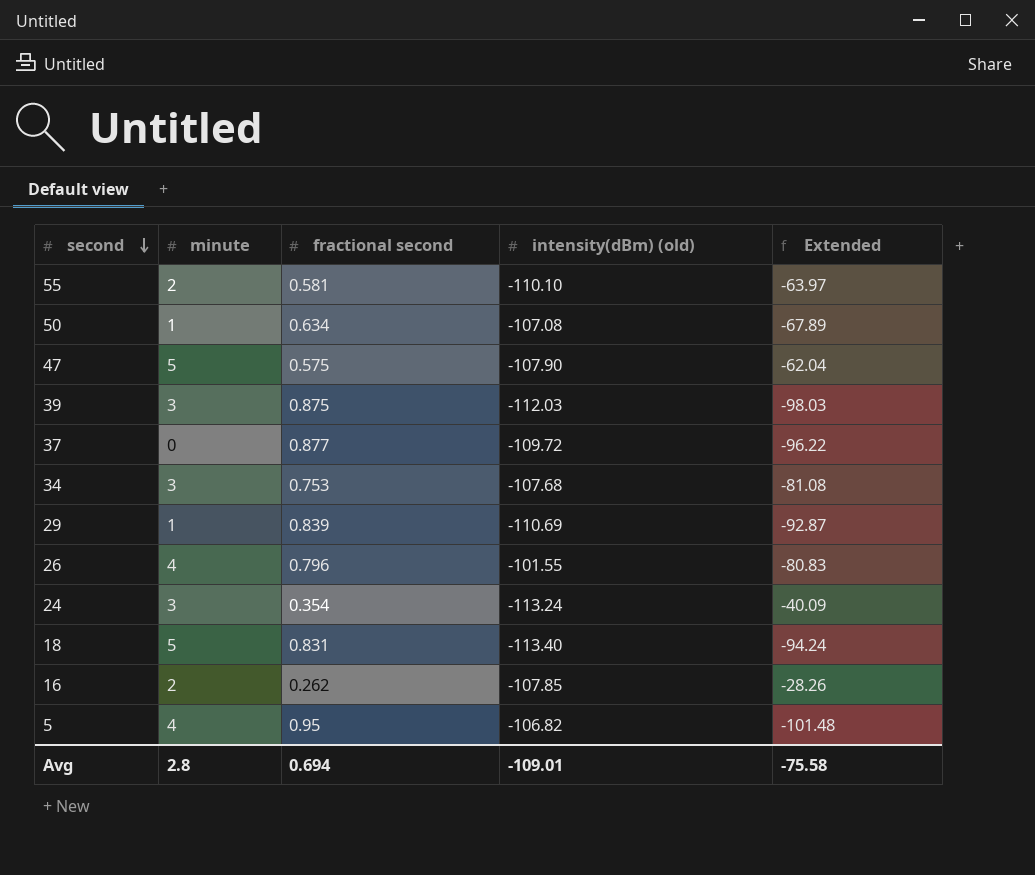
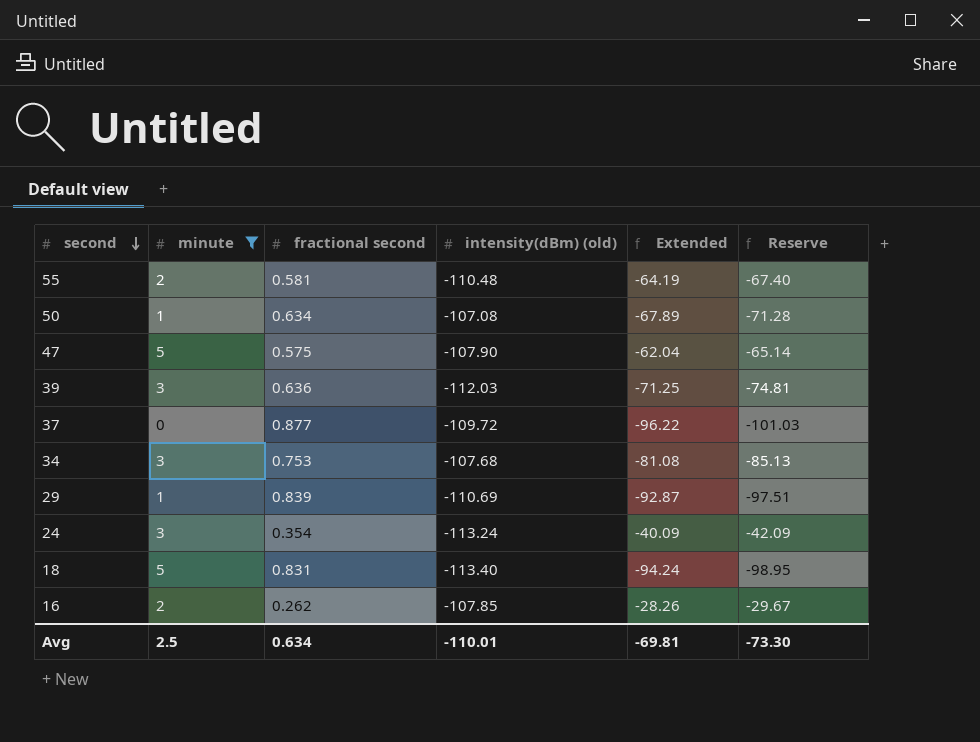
filter: none -> minute != 4
column Reserve | formula: none -> [Extended] * 1.05
55 | intensity(dBm) (old): -110.10 -> -110.48
55 | Extended: -63.97 -> -64.19
39 | fractional second: 0.875 -> 0.636
39 | Extended: -98.03 -> -71.25
Avg | minute: 2.8 -> 2.5
Avg | fractional second: 0.694 -> 0.634
Avg | intensity(dBm) (old): -109.01 -> -110.01
Avg | Extended: -75.58 -> -69.81

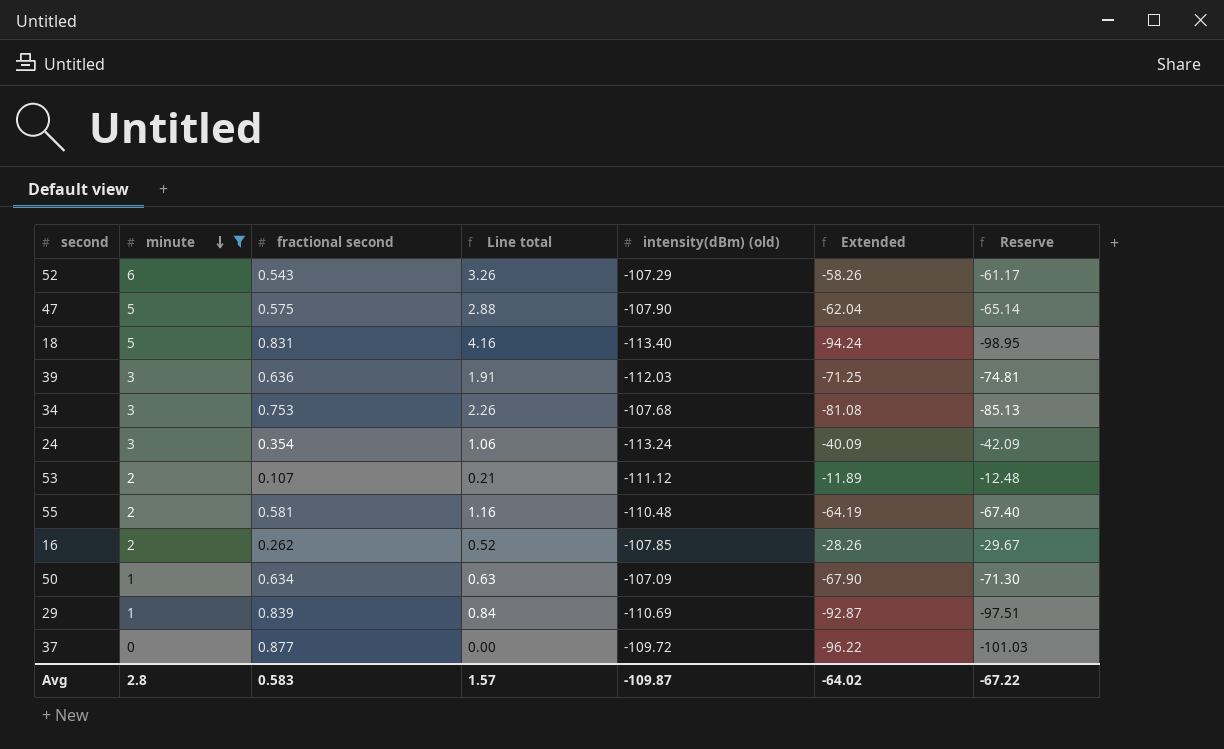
row order: second descending -> minute descending
column Line total | formula: none -> [minute] * [fractional second]
row 52: none -> 6 | 0.543 | 3.26 | -107.29 | -58.26 | -61.17
row 53: none -> 2 | 0.107 | 0.21 | -111.12 | -11.89 | -12.48
50 | intensity(dBm) (old): -107.08 -> -107.09
50 | Extended: -67.89 -> -67.90
50 | Reserve: -71.28 -> -71.30
Avg | minute: 2.5 -> 2.8
Avg | fractional second: 0.634 -> 0.583
Avg | intensity(dBm) (old): -110.01 -> -109.87
Avg | Extended: -69.81 -> -64.02
Avg | Reserve: -73.30 -> -67.22

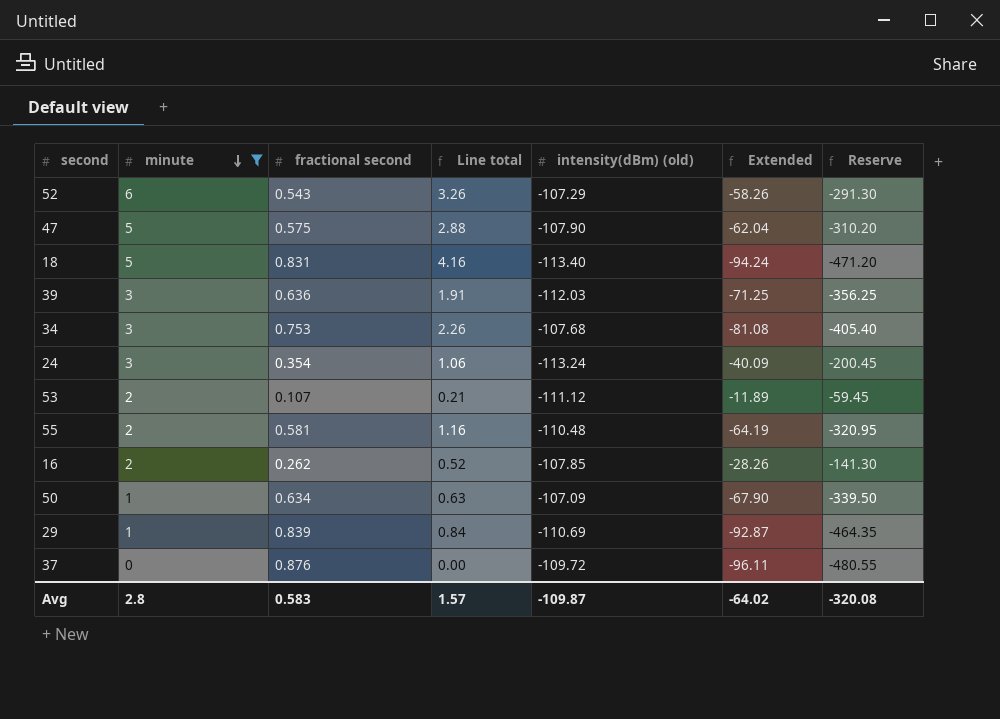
column Reserve | formula: [Extended] * 1.05 -> [Extended] * 5
37 | fractional second: 0.877 -> 0.876
37 | Extended: -96.22 -> -96.11
Avg | Reserve: -67.22 -> -320.08

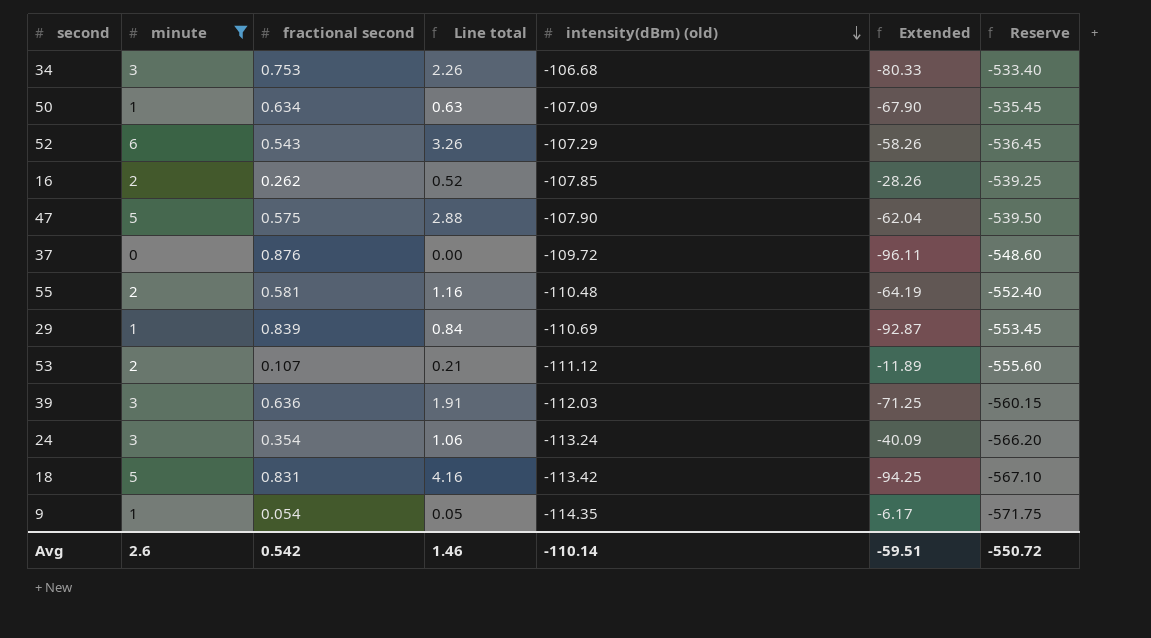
row order: minute descending -> intensity(dBm) (old) descending
column Reserve | formula: [Extended] * 5 -> [intensity(dBm) (old)] * 5
34 | intensity(dBm) (old): -107.68 -> -106.68
34 | Extended: -81.08 -> -80.33
18 | intensity(dBm) (old): -113.40 -> -113.42
18 | Extended: -94.24 -> -94.25
row 9: none -> 1 | 0.054 | 0.05 | -114.35 | -6.17 | -571.75
Avg | minute: 2.8 -> 2.6
Avg | fractional second: 0.583 -> 0.542
Avg | Line total: 1.57 -> 1.46
Avg | intensity(dBm) (old): -109.87 -> -110.14
Avg | Extended: -64.02 -> -59.51
Avg | Reserve: -320.08 -> -550.72

